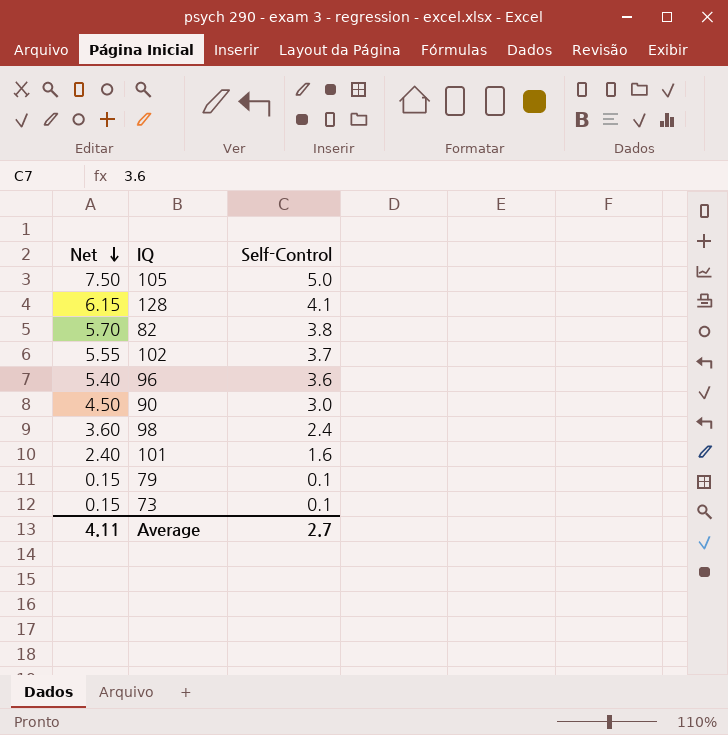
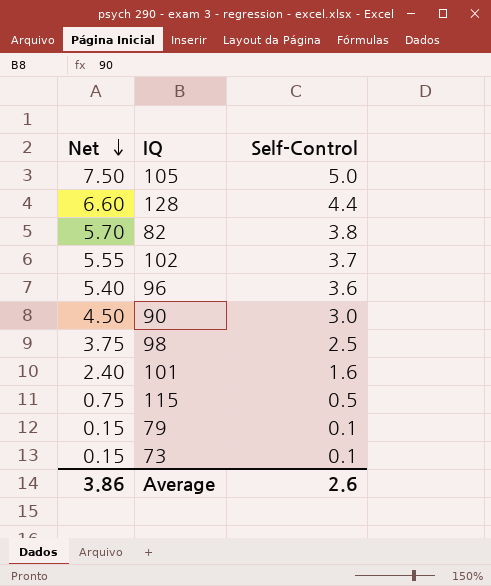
128 | Net: 6.15 -> 6.60
128 | Self-Control: 4.1 -> 4.4
98 | Net: 3.60 -> 3.75
98 | Self-Control: 2.4 -> 2.5
row 115: none -> 0.75 | 0.5
Average | Net: 4.11 -> 3.86
Average | Self-Control: 2.7 -> 2.6

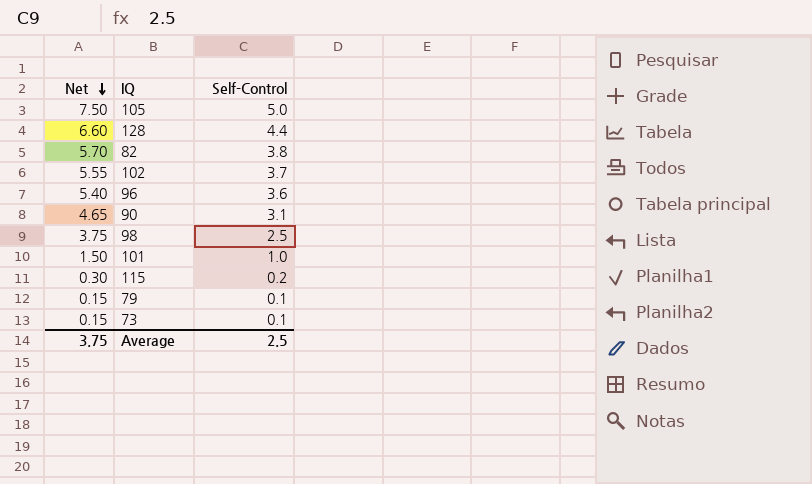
90 | Net: 4.50 -> 4.65
90 | Self-Control: 3.0 -> 3.1
101 | Net: 2.40 -> 1.50
101 | Self-Control: 1.6 -> 1.0
115 | Net: 0.75 -> 0.30
115 | Self-Control: 0.5 -> 0.2
Average | Net: 3.86 -> 3.75
Average | Self-Control: 2.6 -> 2.5

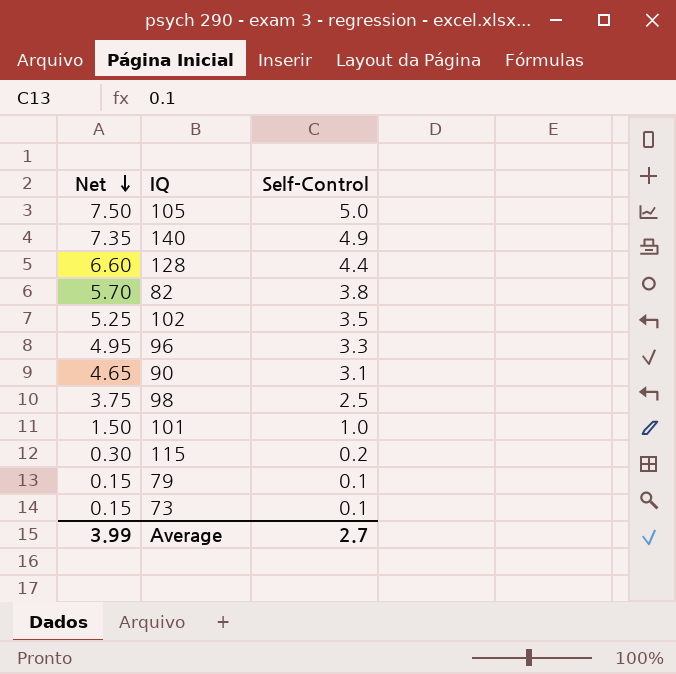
row 140: none -> 7.35 | 4.9
102 | Net: 5.55 -> 5.25
102 | Self-Control: 3.7 -> 3.5
96 | Net: 5.40 -> 4.95
96 | Self-Control: 3.6 -> 3.3
Average | Net: 3.75 -> 3.99
Average | Self-Control: 2.5 -> 2.7

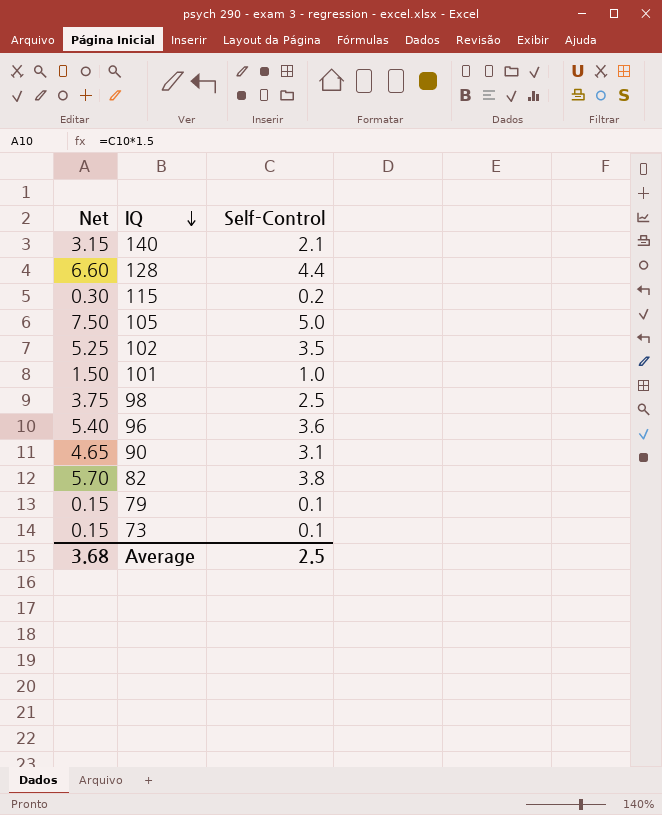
row order: Net descending -> IQ descending
140 | Net: 7.35 -> 3.15
140 | Self-Control: 4.9 -> 2.1
96 | Net: 4.95 -> 5.40
96 | Self-Control: 3.3 -> 3.6
Average | Net: 3.99 -> 3.68
Average | Self-Control: 2.7 -> 2.5

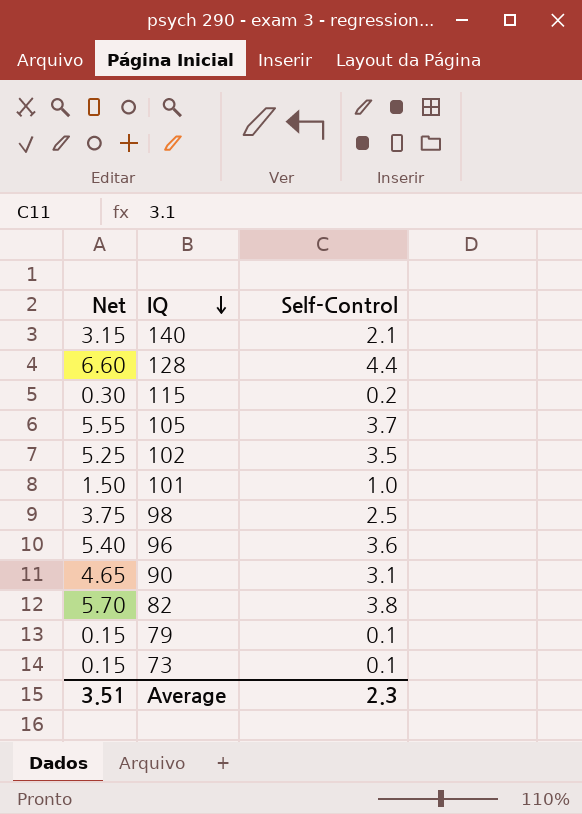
105 | Net: 7.50 -> 5.55
105 | Self-Control: 5.0 -> 3.7
Average | Net: 3.68 -> 3.51
Average | Self-Control: 2.5 -> 2.3

